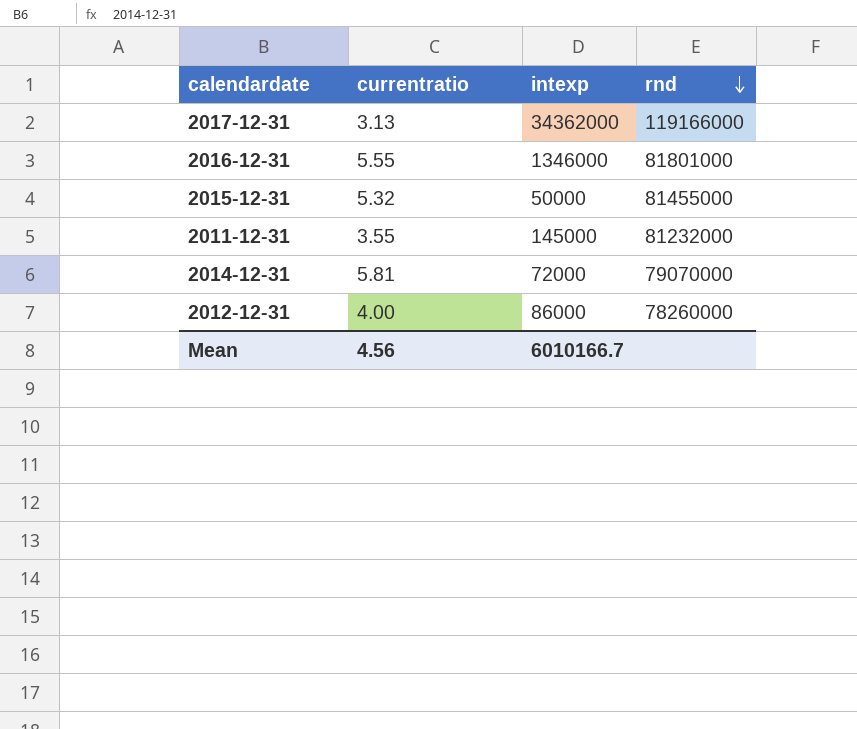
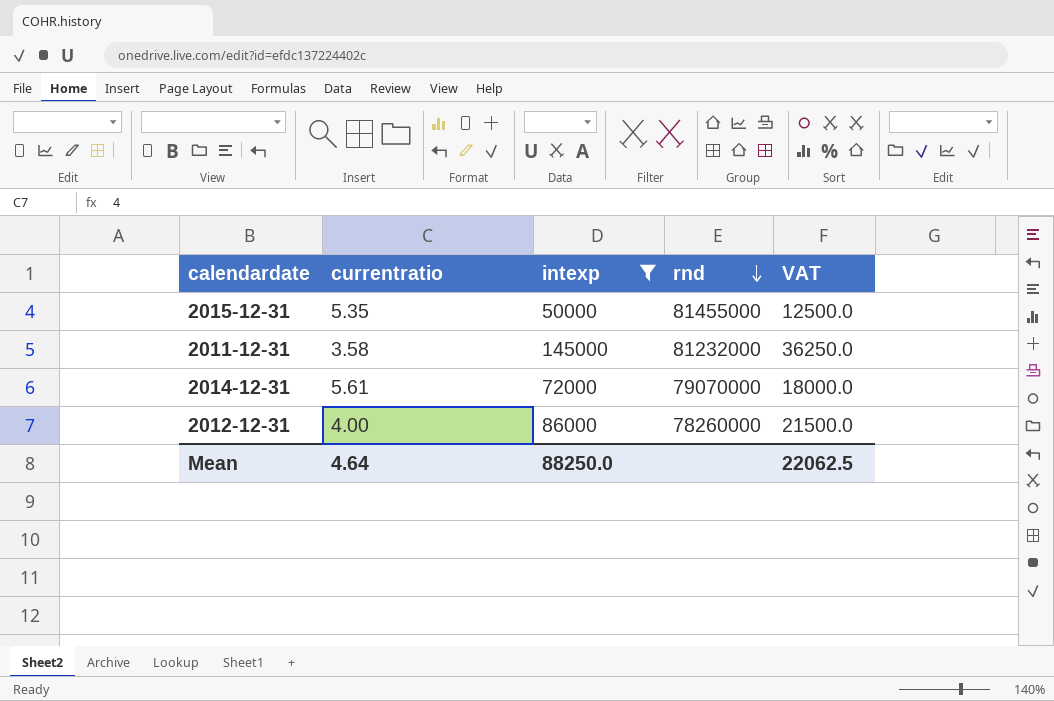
filter: none -> intexp <= 145000
column VAT | formula: none -> [intexp] * 0.25
2015-12-31 | currentratio: 5.32 -> 5.35
2011-12-31 | currentratio: 3.55 -> 3.58
2014-12-31 | currentratio: 5.81 -> 5.61
Mean | currentratio: 4.56 -> 4.64
Mean | intexp: 6010166.7 -> 88250.0

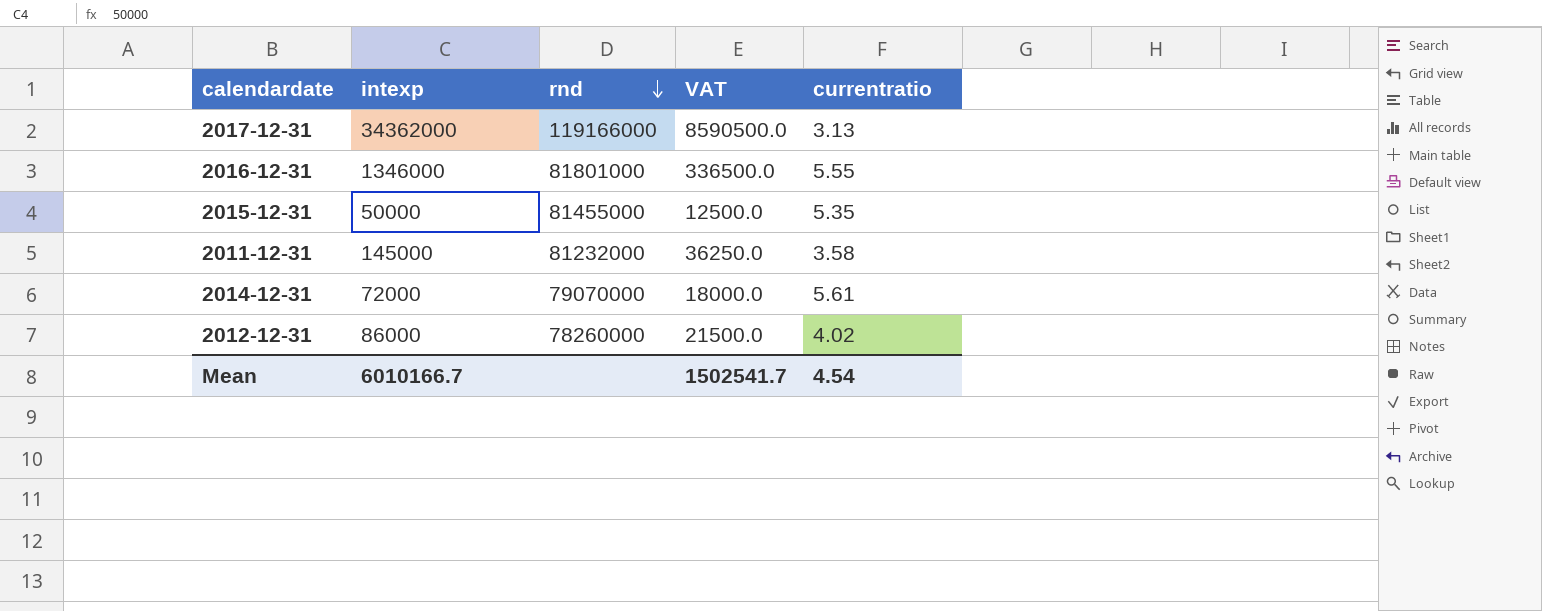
filter: intexp <= 145000 -> none
column currentratio | position: 2 -> 5
2012-12-31 | currentratio: 4.00 -> 4.02
Mean | intexp: 88250.0 -> 6010166.7
Mean | VAT: 22062.5 -> 1502541.7
Mean | currentratio: 4.64 -> 4.54

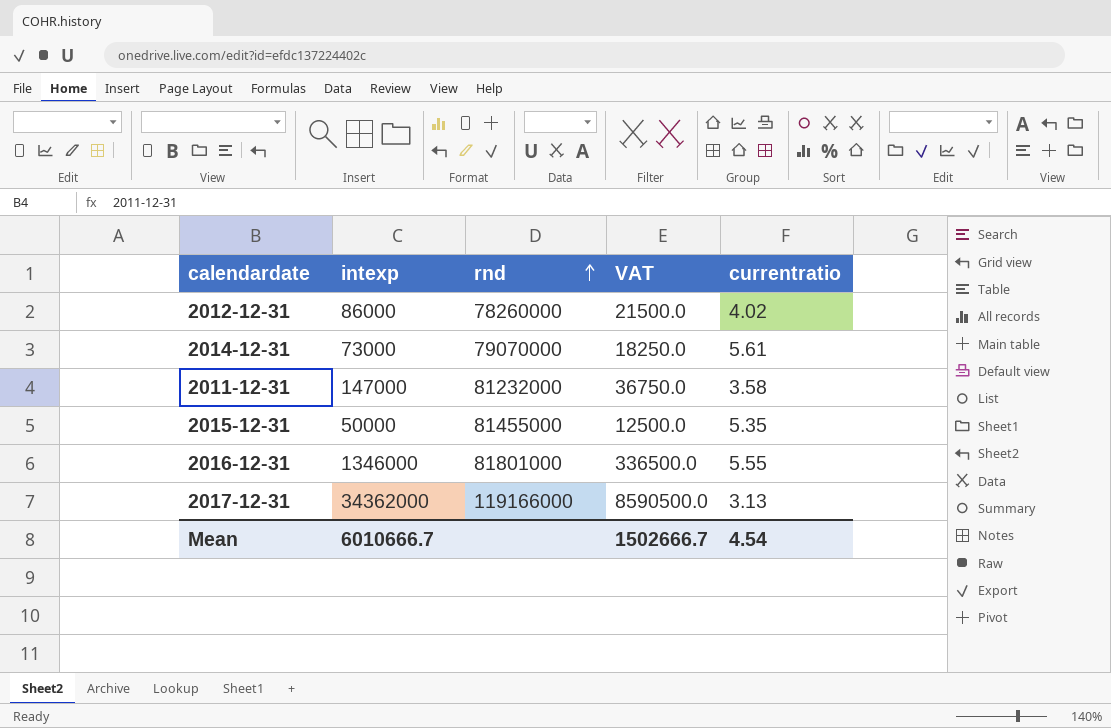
row order: rnd descending -> rnd ascending
2014-12-31 | intexp: 72000 -> 73000
2014-12-31 | VAT: 18000.0 -> 18250.0
2011-12-31 | intexp: 145000 -> 147000
2011-12-31 | VAT: 36250.0 -> 36750.0
Mean | intexp: 6010166.7 -> 6010666.7
Mean | VAT: 1502541.7 -> 1502666.7

